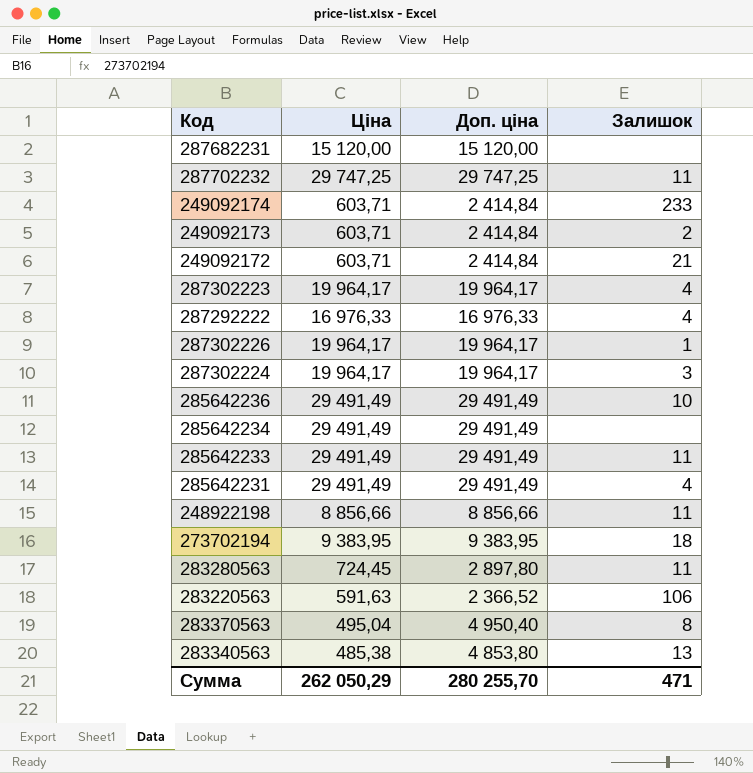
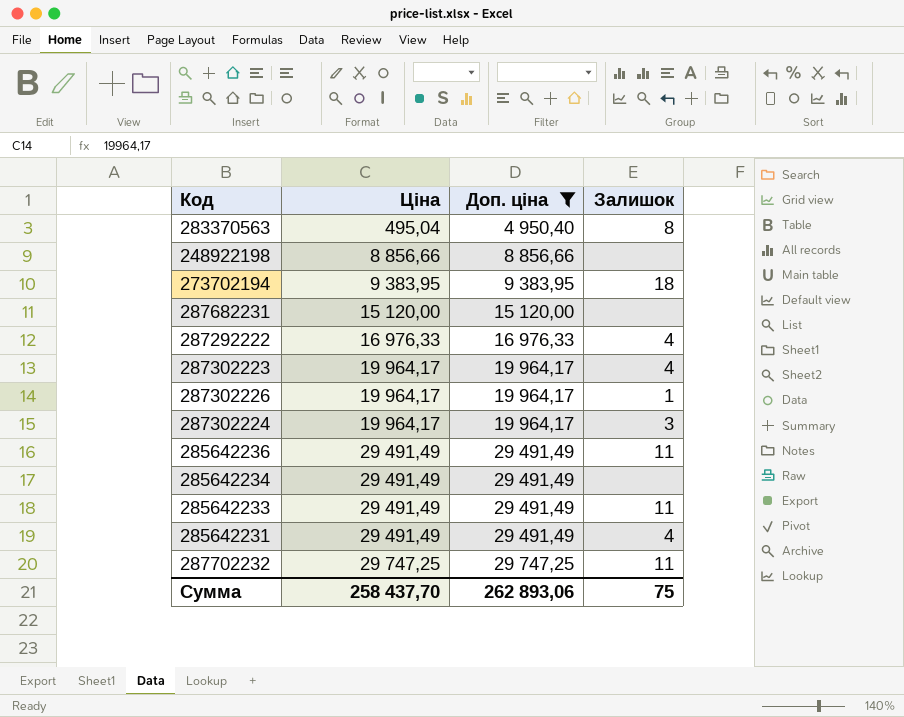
filter: none -> Доп. ціна >= 4 950,40
row order: none -> Ціна ascending
248922198 | Залишок: 11 -> none
285642236 | Залишок: 10 -> 11
Сумма | Ціна: 262 050,29 -> 258 437,70
Сумма | Доп. ціна: 280 255,70 -> 262 893,06
Сумма | Залишок: 471 -> 75

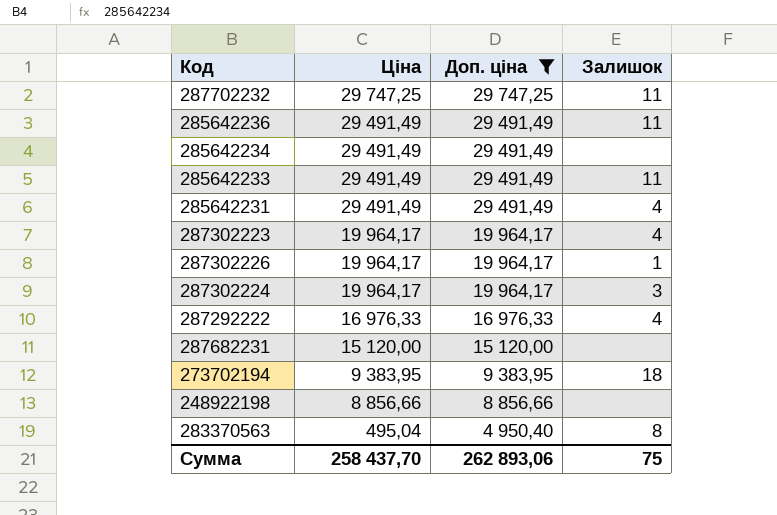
row order: Ціна ascending -> Ціна descending

